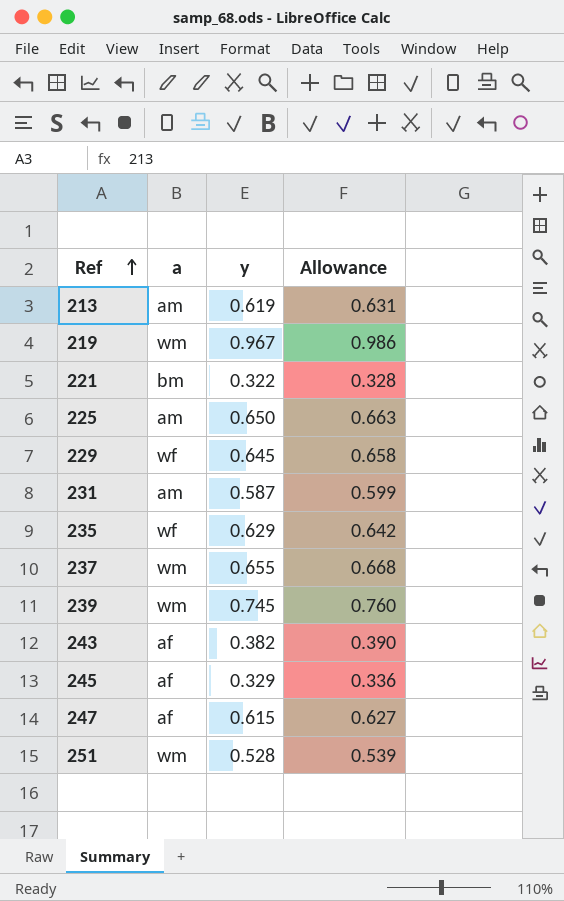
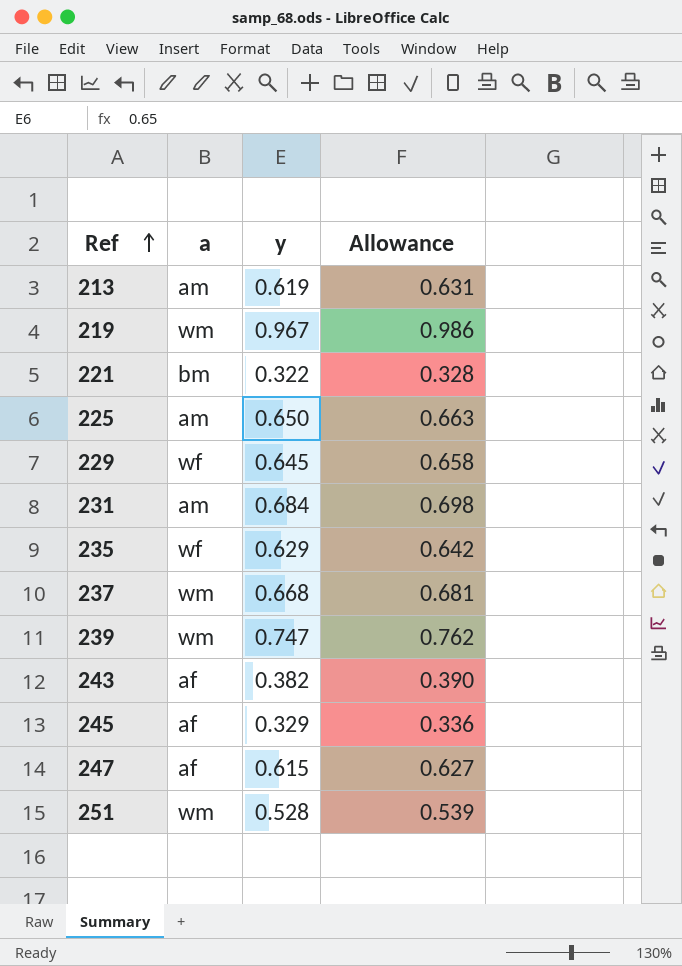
231 | y: 0.587 -> 0.684
231 | Allowance: 0.599 -> 0.698
237 | y: 0.655 -> 0.668
237 | Allowance: 0.668 -> 0.681
239 | y: 0.745 -> 0.747
239 | Allowance: 0.760 -> 0.762

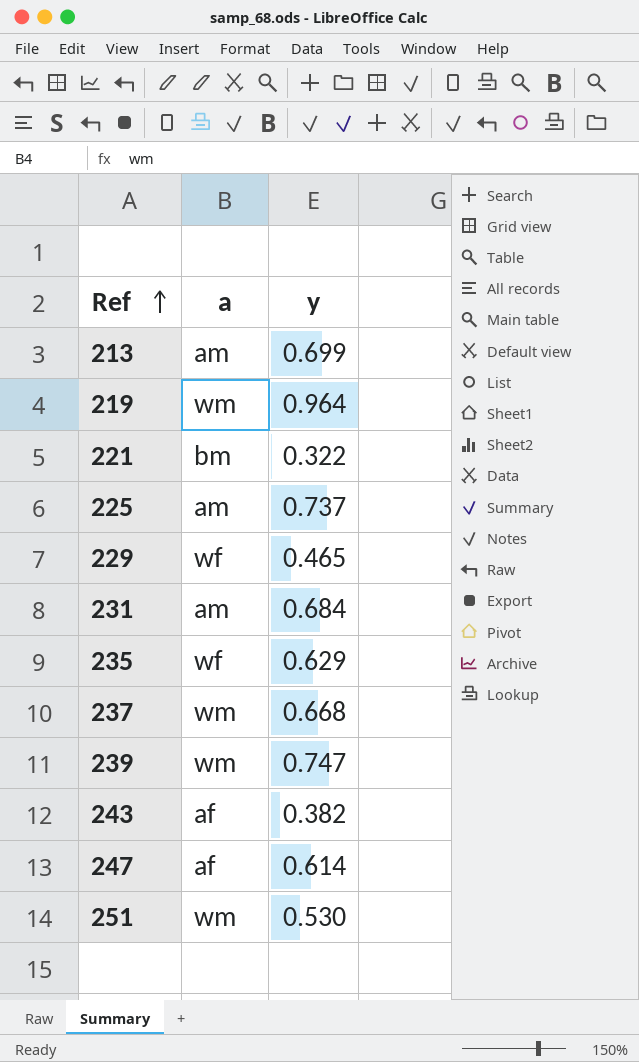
column Allowance | formula: [y] * 1.02 -> none
row 245: af | 0.329 | 0.336 -> none
213 | y: 0.619 -> 0.699
219 | y: 0.967 -> 0.964
225 | y: 0.650 -> 0.737
229 | y: 0.645 -> 0.465
247 | y: 0.615 -> 0.614
251 | y: 0.528 -> 0.530

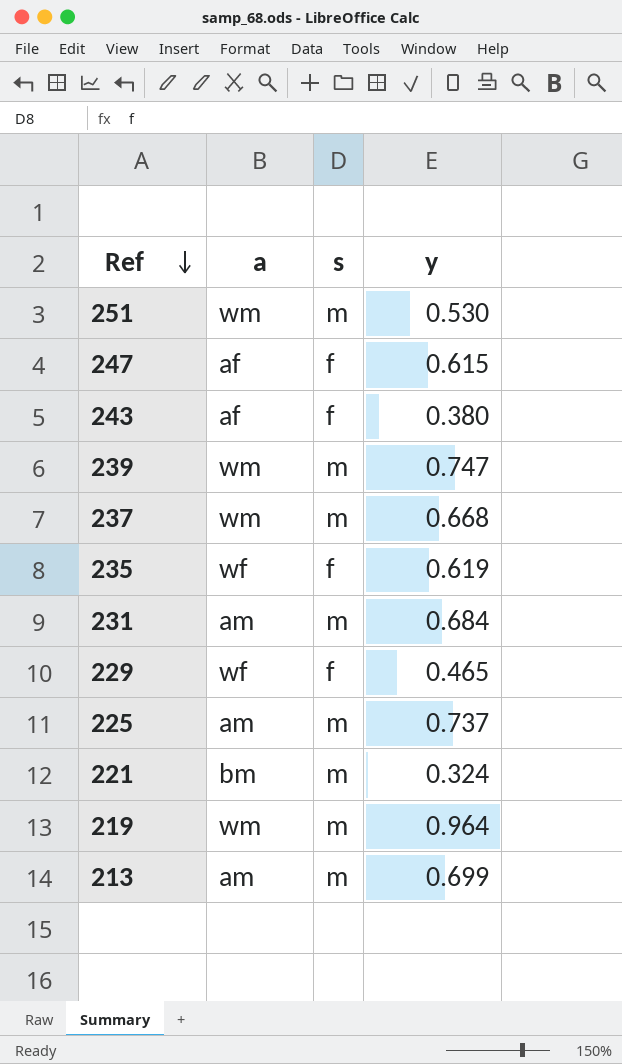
row order: Ref ascending -> Ref descending
column s | position: none -> 3
247 | y: 0.614 -> 0.615
243 | y: 0.382 -> 0.380
235 | y: 0.629 -> 0.619
221 | y: 0.322 -> 0.324

